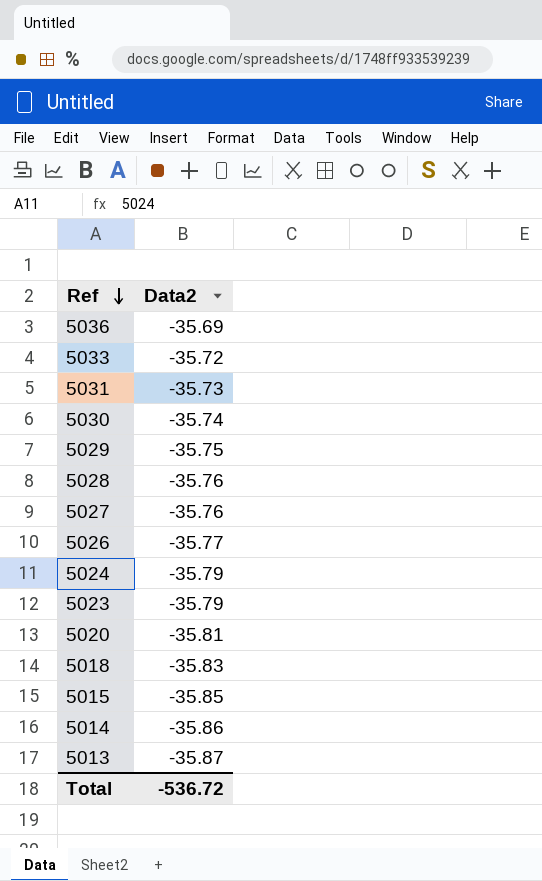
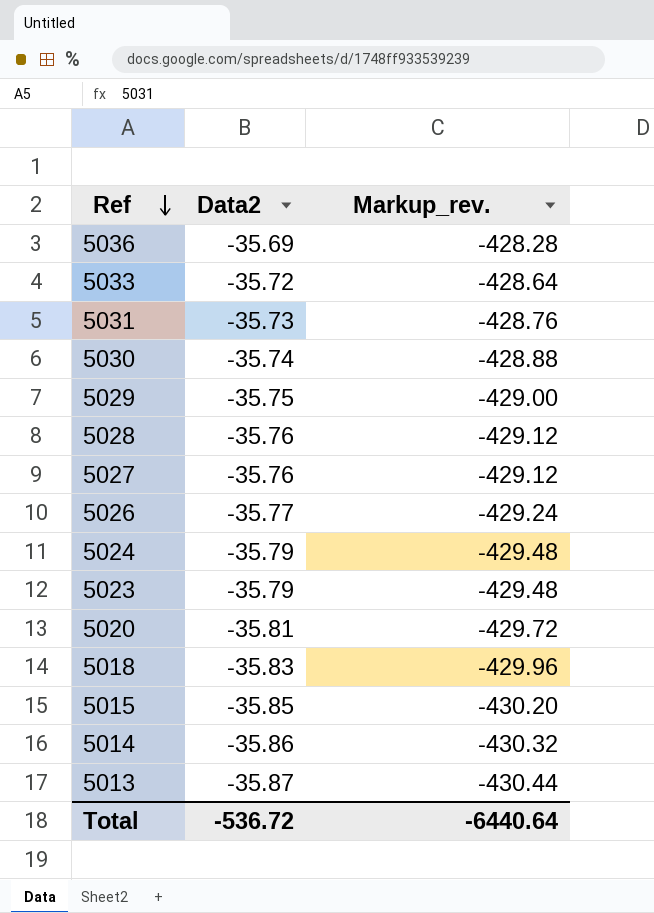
column Markup_rev. | formula: none -> [Data2] * 12

